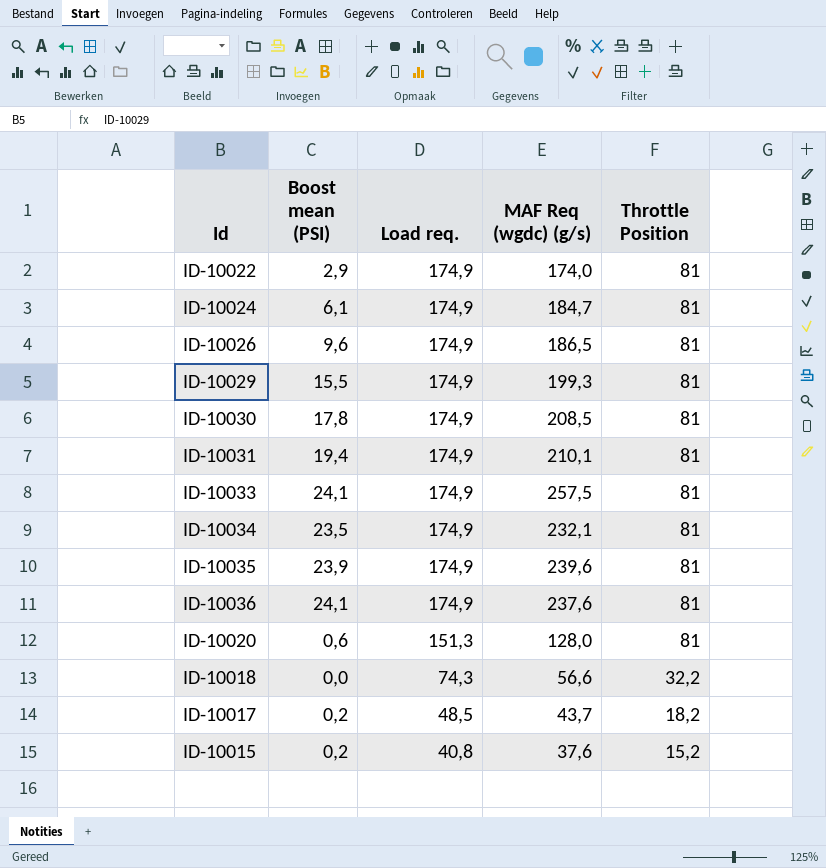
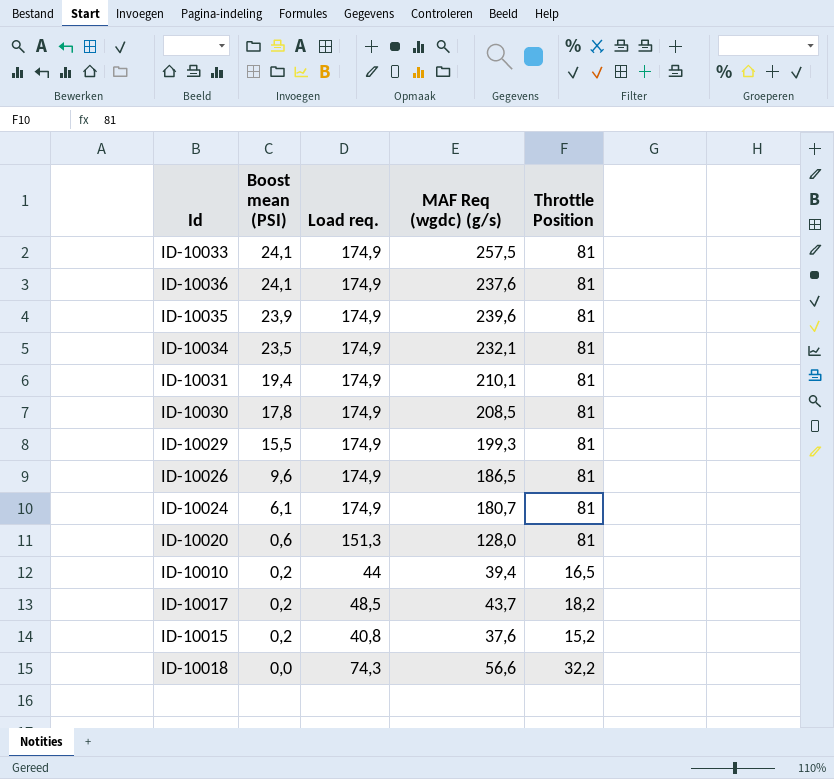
row order: Load req. descending -> Boost mean (PSI) descending
row ID-10022: 2,9 | 174,9 | 174,0 | 81 -> none
ID-10024 | MAF Req (wgdc) (g/s): 184,7 -> 180,7
row ID-10010: none -> 0,2 | 44 | 39,4 | 16,5

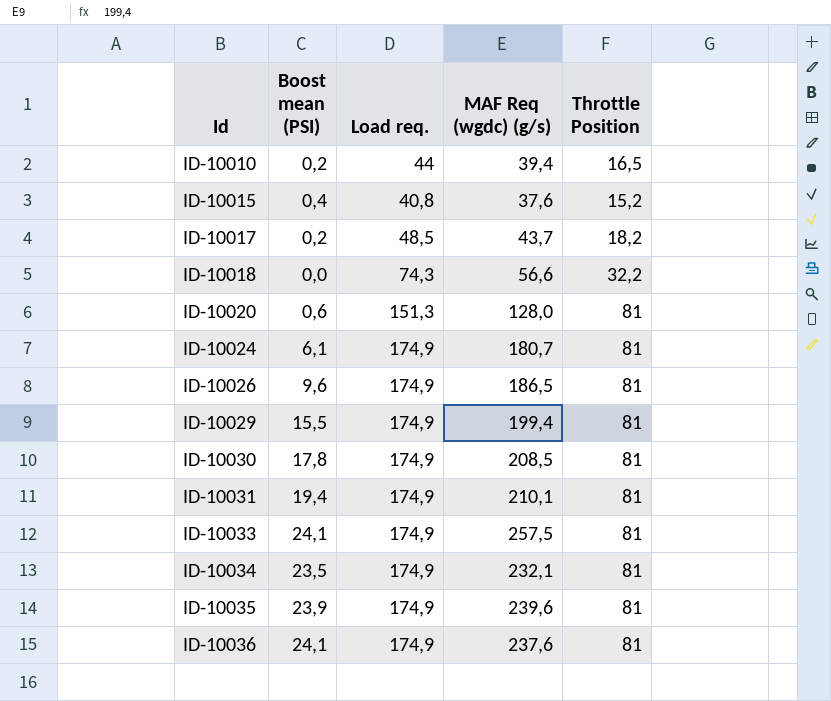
row order: Boost mean (PSI) descending -> Id ascending
ID-10015 | Boost mean (PSI): 0,2 -> 0,4
ID-10029 | MAF Req (wgdc) (g/s): 199,3 -> 199,4

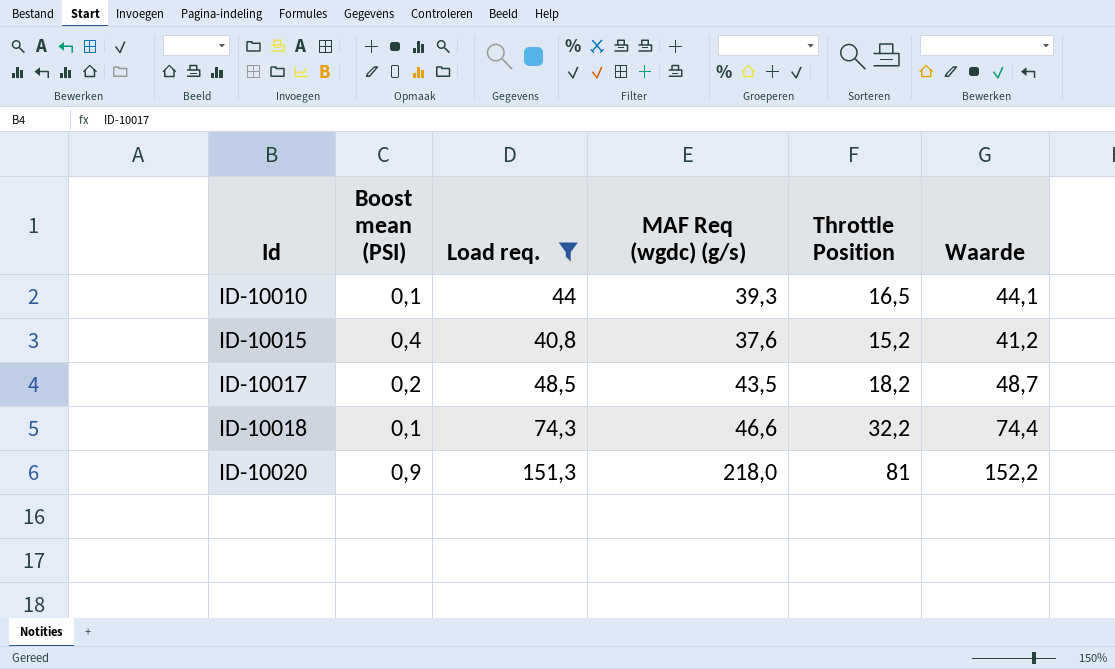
filter: none -> Load req. != 174,9
column Waarde | formula: none -> [Boost mean (PSI)] + [Load req.]
ID-10010 | Boost mean (PSI): 0,2 -> 0,1
ID-10010 | MAF Req (wgdc) (g/s): 39,4 -> 39,3
ID-10017 | MAF Req (wgdc) (g/s): 43,7 -> 43,5
ID-10018 | Boost mean (PSI): 0,0 -> 0,1
ID-10018 | MAF Req (wgdc) (g/s): 56,6 -> 46,6
ID-10020 | Boost mean (PSI): 0,6 -> 0,9
ID-10020 | MAF Req (wgdc) (g/s): 128,0 -> 218,0

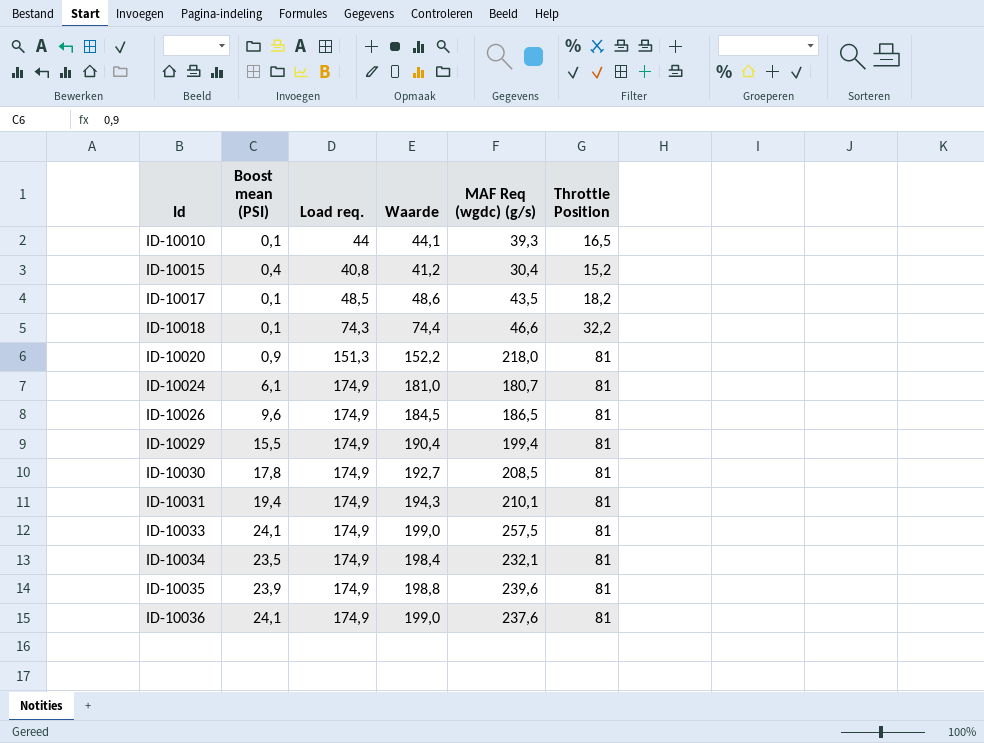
filter: Load req. != 174,9 -> none
column Waarde | position: 6 -> 4
ID-10015 | MAF Req (wgdc) (g/s): 37,6 -> 30,4
ID-10017 | Boost mean (PSI): 0,2 -> 0,1
ID-10017 | Waarde: 48,7 -> 48,6

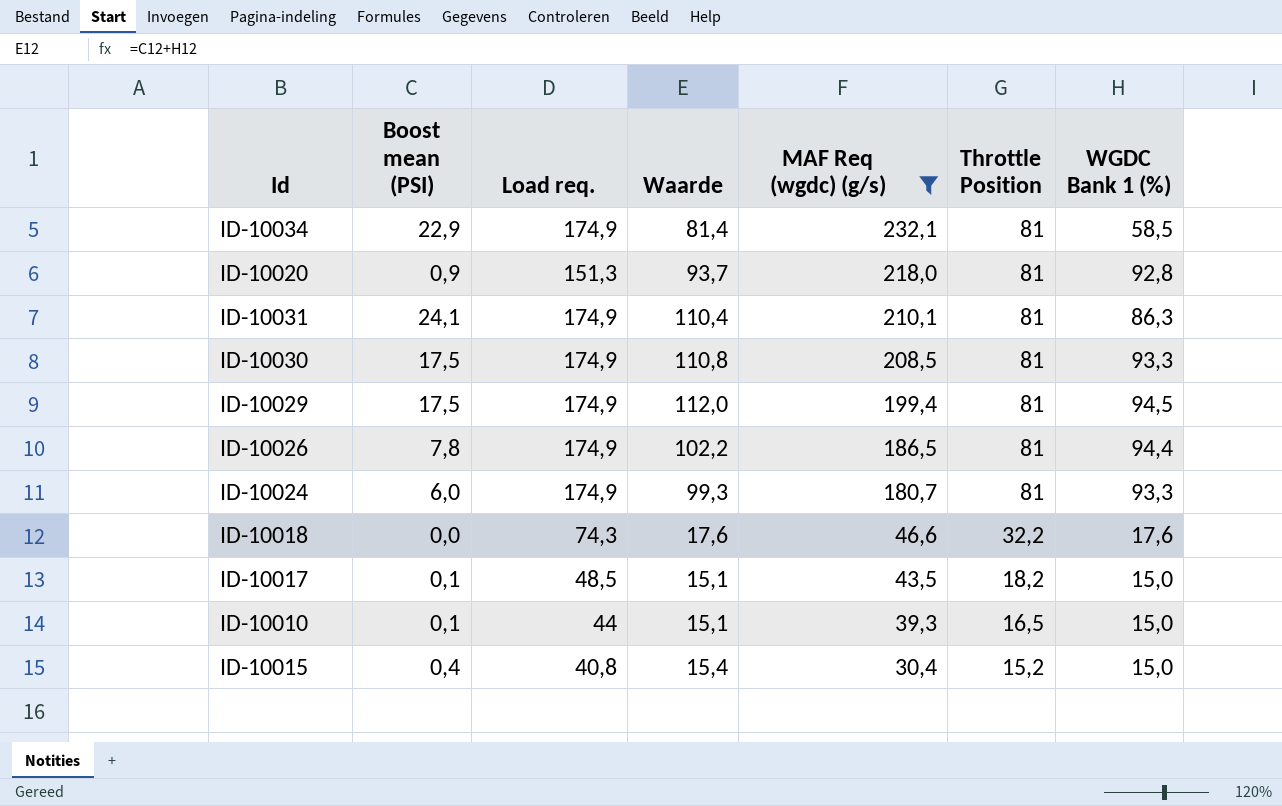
filter: none -> MAF Req (wgdc) (g/s) <= 232,1
row order: Id ascending -> MAF Req (wgdc) (g/s) descending
column Waarde | formula: [Boost mean (PSI)] + [Load req.] -> [Boost mean (PSI)] + [WGDC Bank 1 (%)]
column WGDC Bank 1 (%) | position: none -> 7
ID-10034 | Boost mean (PSI): 23,5 -> 22,9
ID-10031 | Boost mean (PSI): 19,4 -> 24,1
ID-10030 | Boost mean (PSI): 17,8 -> 17,5
ID-10029 | Boost mean (PSI): 15,5 -> 17,5
ID-10026 | Boost mean (PSI): 9,6 -> 7,8
ID-10024 | Boost mean (PSI): 6,1 -> 6,0
ID-10018 | Boost mean (PSI): 0,1 -> 0,0

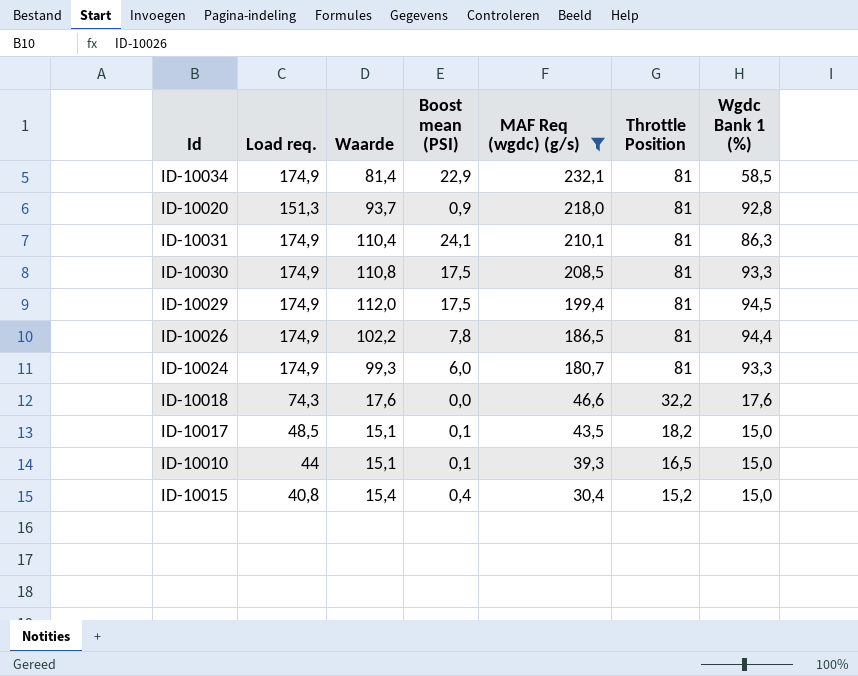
column Boost mean (PSI) | position: 2 -> 4
column name: WGDC Bank 1 (%) -> Wgdc Bank 1 (%)

